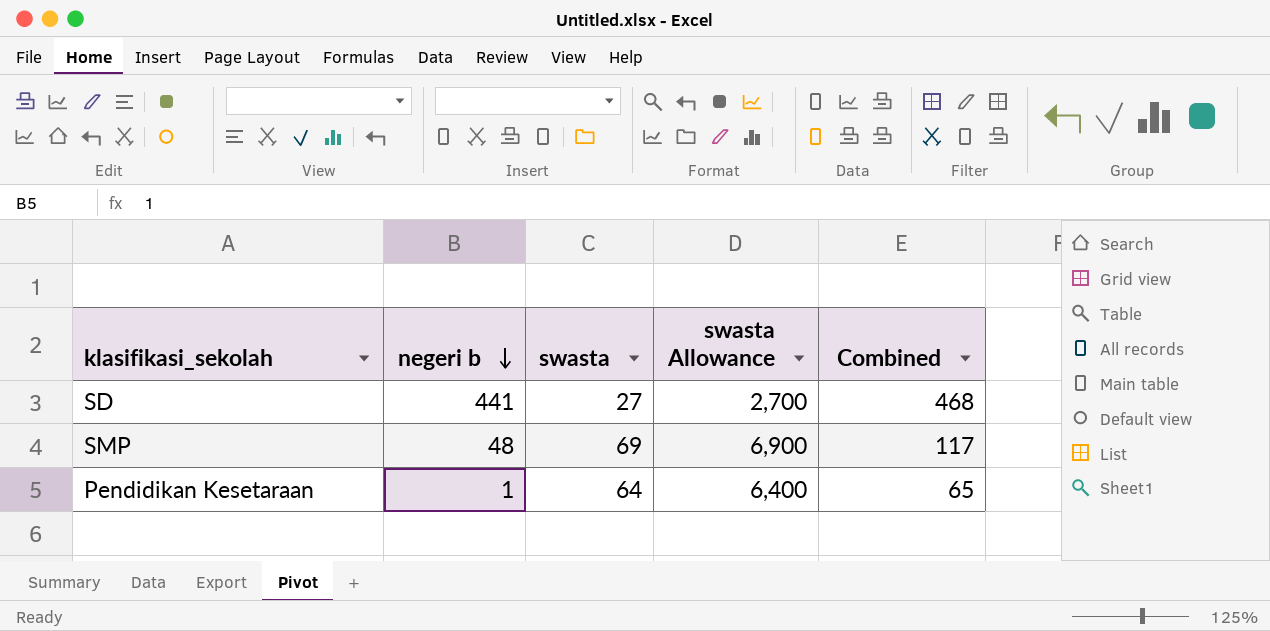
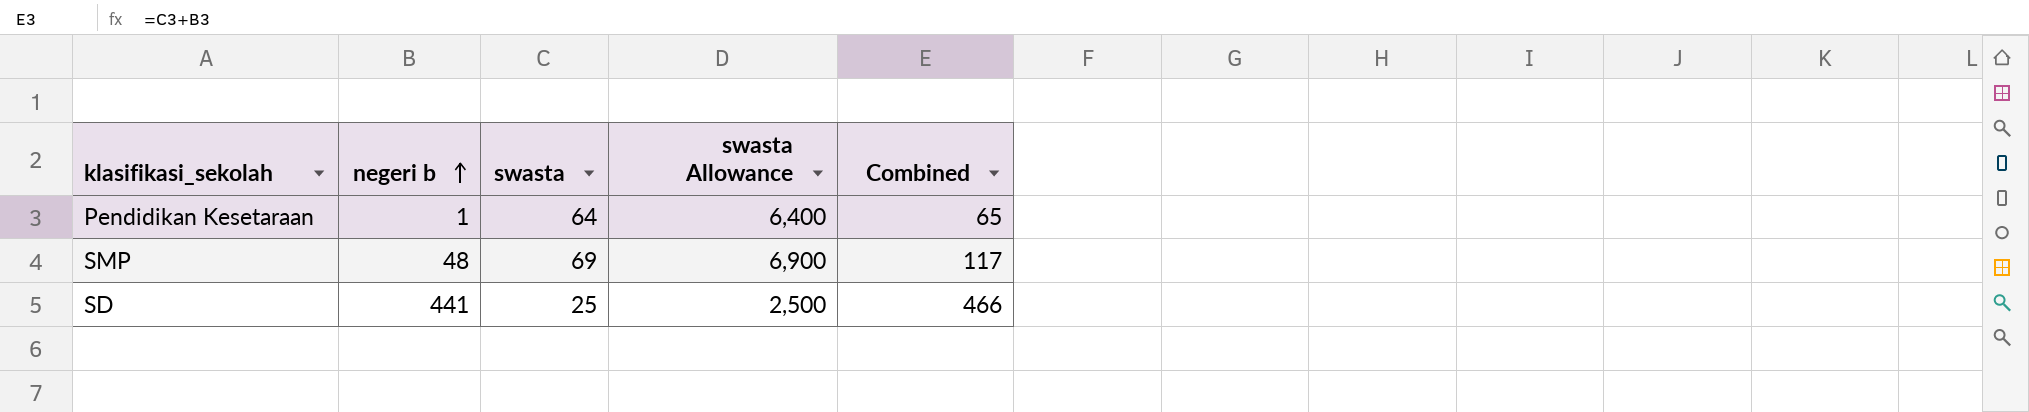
row order: negeri b descending -> negeri b ascending
SD | swasta: 27 -> 25
SD | swasta Allowance: 2,700 -> 2,500
SD | Combined: 468 -> 466

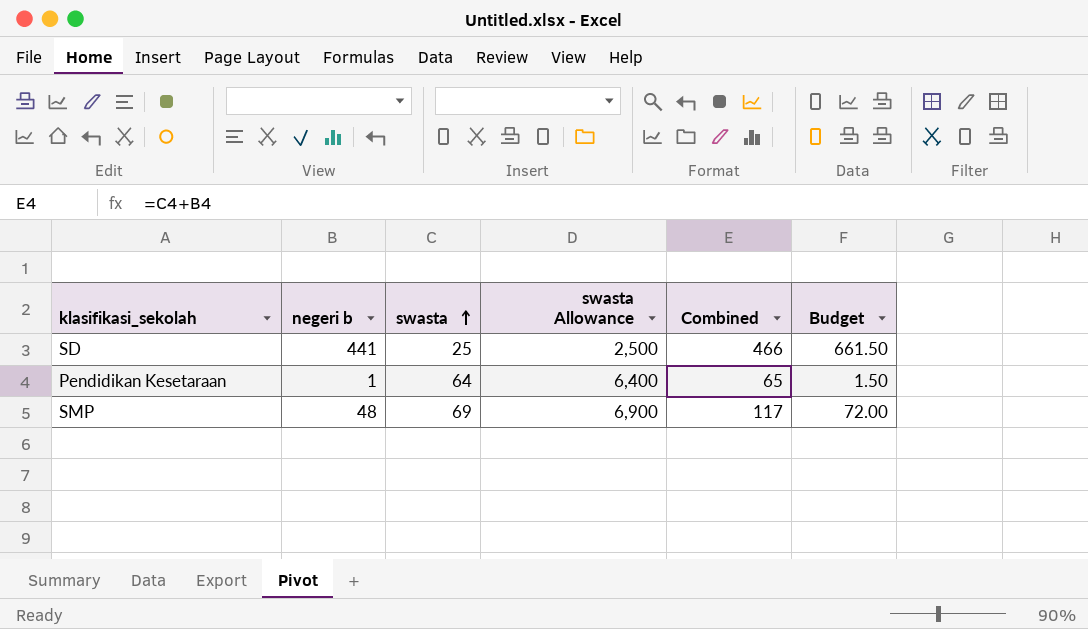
row order: negeri b ascending -> swasta ascending
column Budget | formula: none -> [negeri b] * 1.5

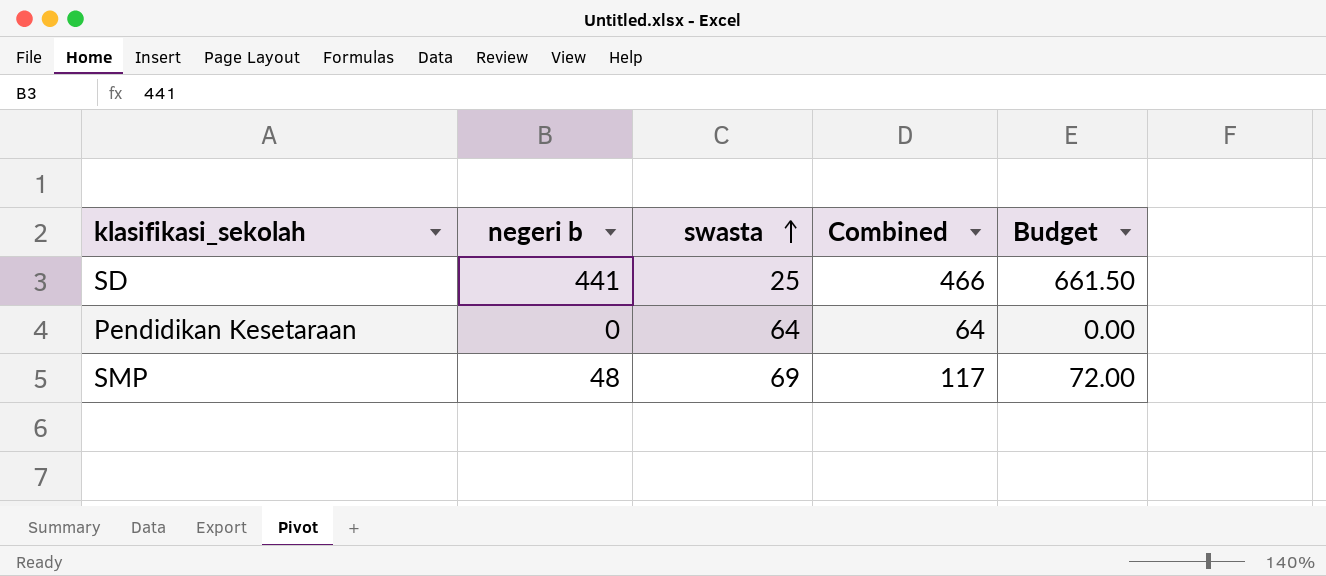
column swasta Allowance | formula: [swasta] * 100 -> none
Pendidikan Kesetaraan | negeri b: 1 -> 0
Pendidikan Kesetaraan | Combined: 65 -> 64
Pendidikan Kesetaraan | Budget: 1.50 -> 0.00

